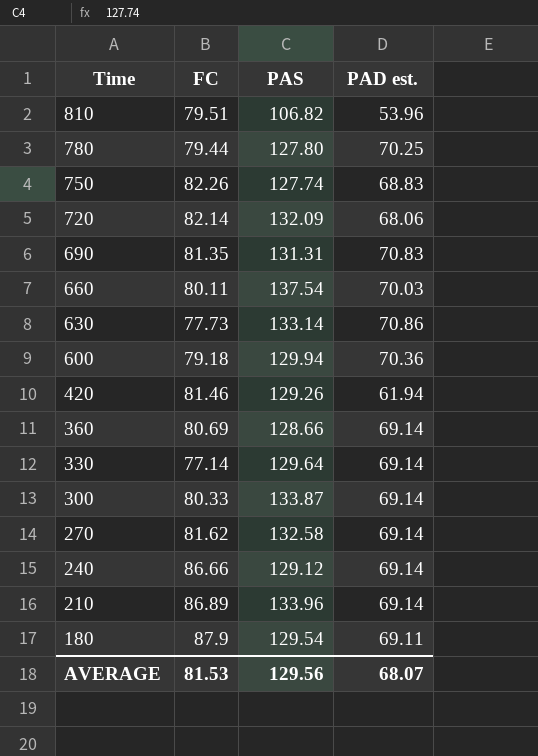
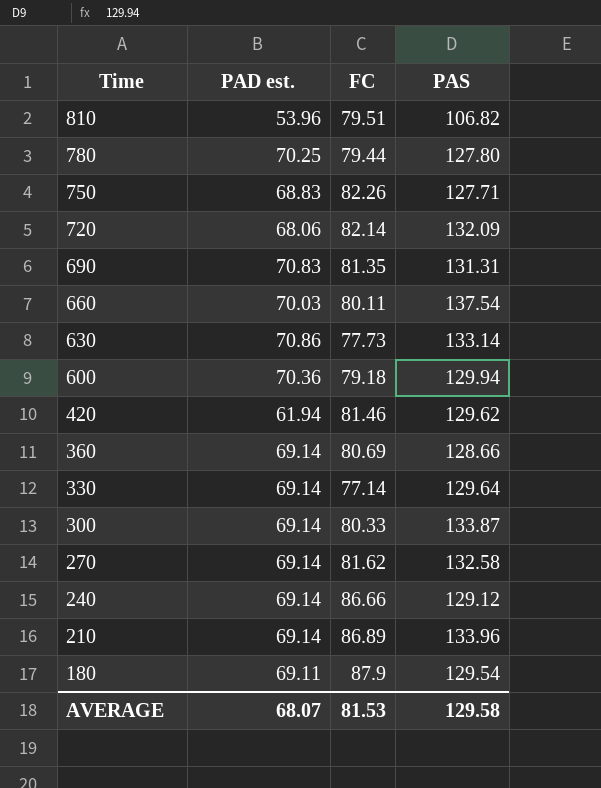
column PAD est. | position: 4 -> 2
750 | PAS: 127.74 -> 127.71
420 | PAS: 129.26 -> 129.62
AVERAGE | PAS: 129.56 -> 129.58

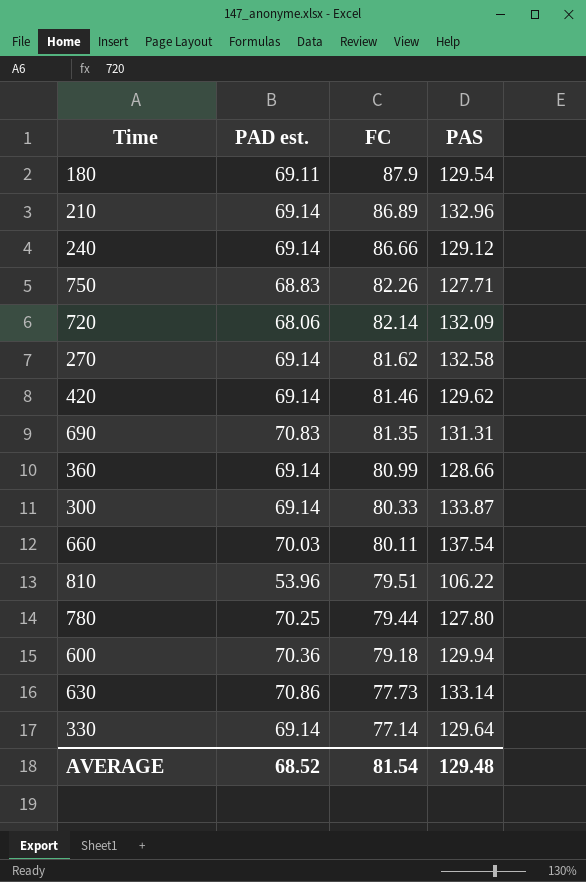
row order: Time descending -> FC descending
210 | PAS: 133.96 -> 132.96
420 | PAD est.: 61.94 -> 69.14
360 | FC: 80.69 -> 80.99
810 | PAS: 106.82 -> 106.22
AVERAGE | PAD est.: 68.07 -> 68.52
AVERAGE | FC: 81.53 -> 81.54
AVERAGE | PAS: 129.58 -> 129.48

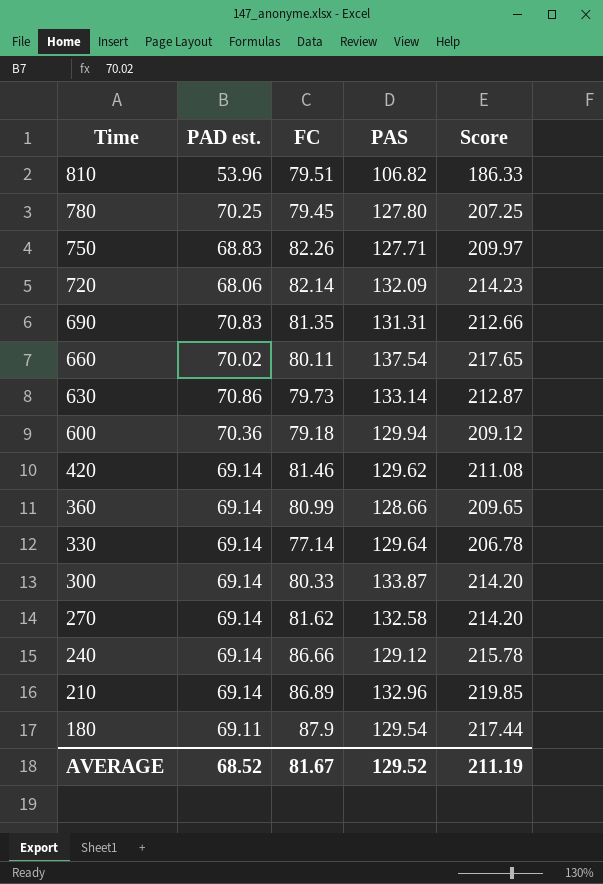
row order: FC descending -> Time descending
column Score | formula: none -> [FC] + [PAS]
810 | PAS: 106.22 -> 106.82
780 | FC: 79.44 -> 79.45
660 | PAD est.: 70.03 -> 70.02
630 | FC: 77.73 -> 79.73
AVERAGE | FC: 81.54 -> 81.67
AVERAGE | PAS: 129.48 -> 129.52

